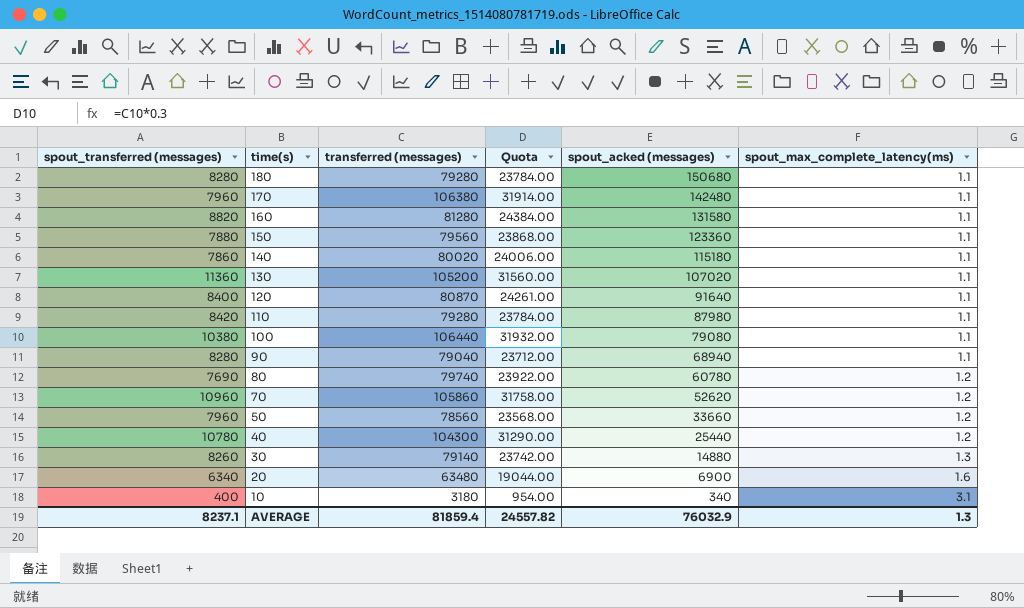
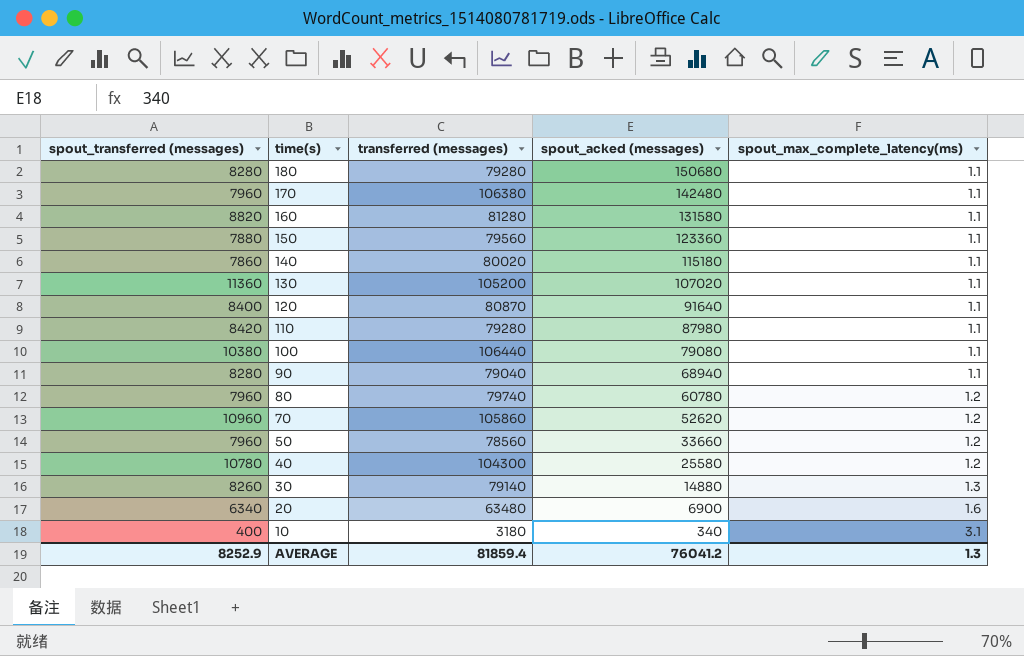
column Quota | formula: [transferred (messages)] * 0.3 -> none
80 | spout_transferred (messages): 7690 -> 7960
40 | spout_acked (messages): 25440 -> 25580
AVERAGE | spout_transferred (messages): 8237.1 -> 8252.9
AVERAGE | spout_acked (messages): 76032.9 -> 76041.2

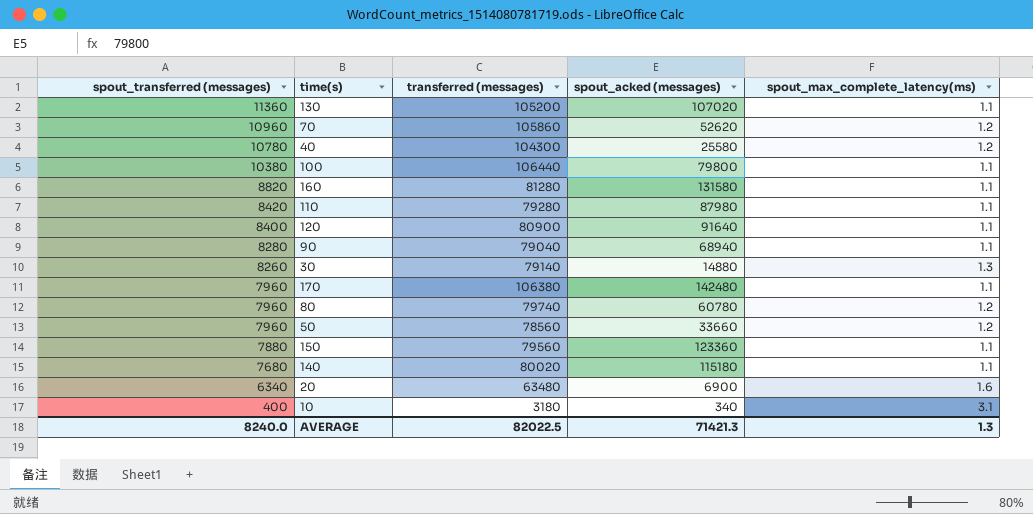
row order: time(s) descending -> spout_transferred (messages) descending
row 180: 8280 | 79280 | 150680 | 1.1 -> none
100 | spout_acked (messages): 79080 -> 79800
120 | transferred (messages): 80870 -> 80900
140 | spout_transferred (messages): 7860 -> 7680
AVERAGE | spout_transferred (messages): 8252.9 -> 8240.0
AVERAGE | transferred (messages): 81859.4 -> 82022.5
AVERAGE | spout_acked (messages): 76041.2 -> 71421.3

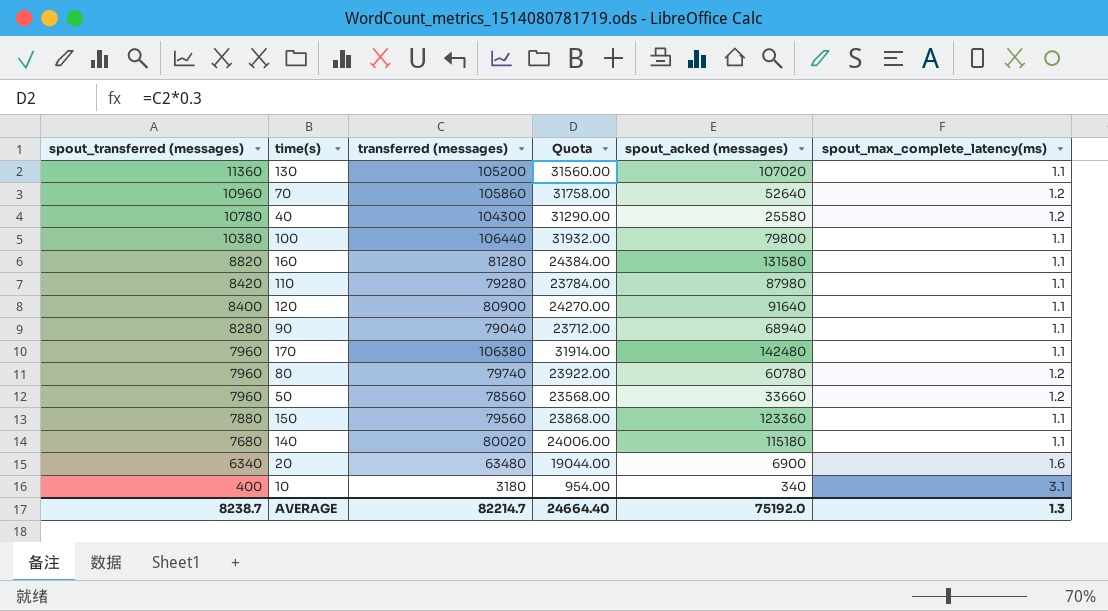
column Quota | formula: none -> [transferred (messages)] * 0.3
row 30: 8260 | 79140 | 14880 | 1.3 -> none
70 | spout_acked (messages): 52620 -> 52640
AVERAGE | spout_transferred (messages): 8240.0 -> 8238.7
AVERAGE | transferred (messages): 82022.5 -> 82214.7
AVERAGE | spout_acked (messages): 71421.3 -> 75192.0

